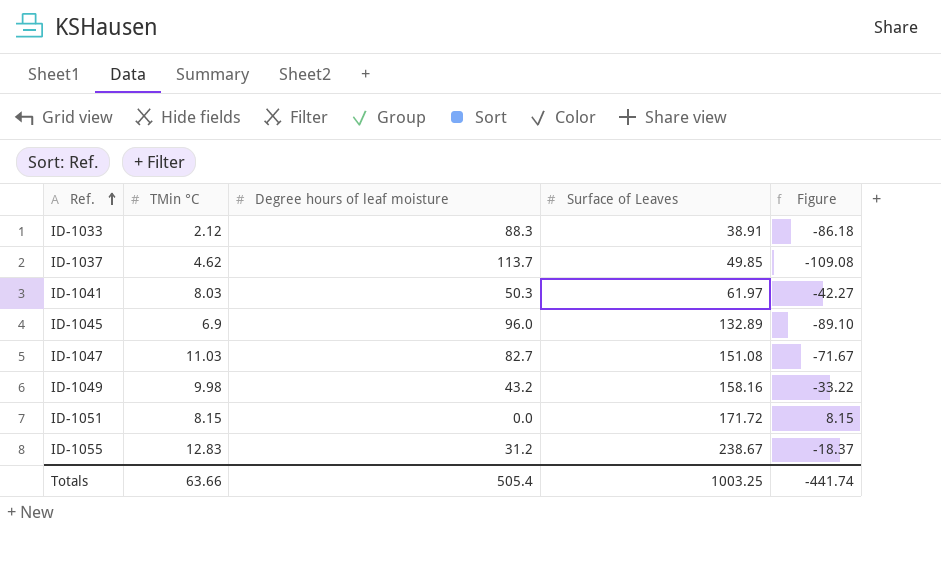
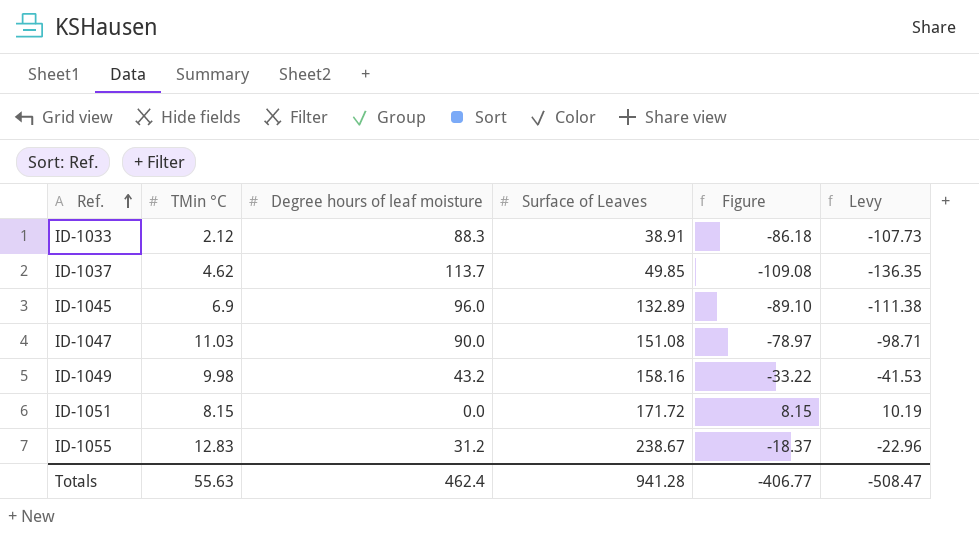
column Levy | formula: none -> [Figure] * 1.25
row ID-1041: 8.03 | 50.3 | 61.97 | -42.27 -> none
ID-1047 | Degree hours of leaf moisture: 82.7 -> 90.0
ID-1047 | Figure: -71.67 -> -78.97
Totals | TMin °C: 63.66 -> 55.63
Totals | Degree hours of leaf moisture: 505.4 -> 462.4
Totals | Surface of Leaves: 1003.25 -> 941.28
Totals | Figure: -441.74 -> -406.77

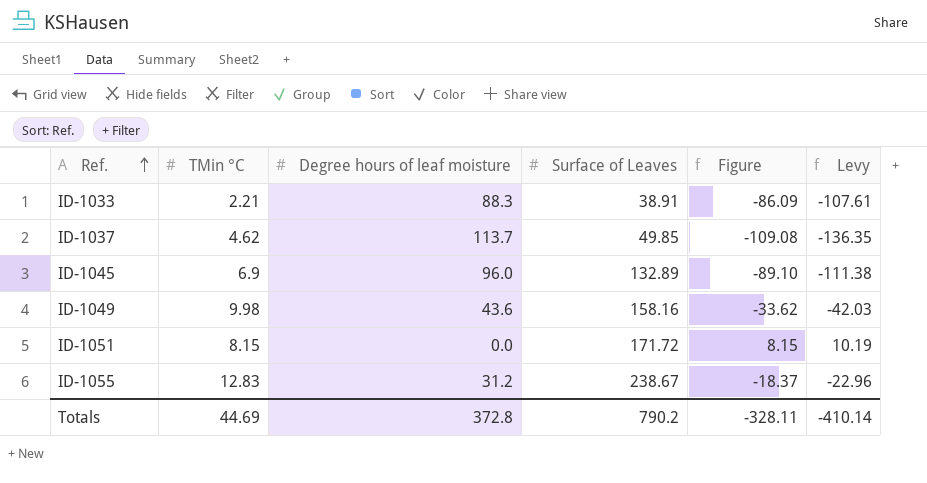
row ID-1047: 11.03 | 90.0 | 151.08 | -78.97 | -98.71 -> none
ID-1033 | TMin °C: 2.12 -> 2.21
ID-1033 | Figure: -86.18 -> -86.09
ID-1033 | Levy: -107.73 -> -107.61
ID-1049 | Degree hours of leaf moisture: 43.2 -> 43.6
ID-1049 | Figure: -33.22 -> -33.62
ID-1049 | Levy: -41.53 -> -42.03
Totals | TMin °C: 55.63 -> 44.69
Totals | Degree hours of leaf moisture: 462.4 -> 372.8
Totals | Surface of Leaves: 941.28 -> 790.2
Totals | Figure: -406.77 -> -328.11
Totals | Levy: -508.47 -> -410.14

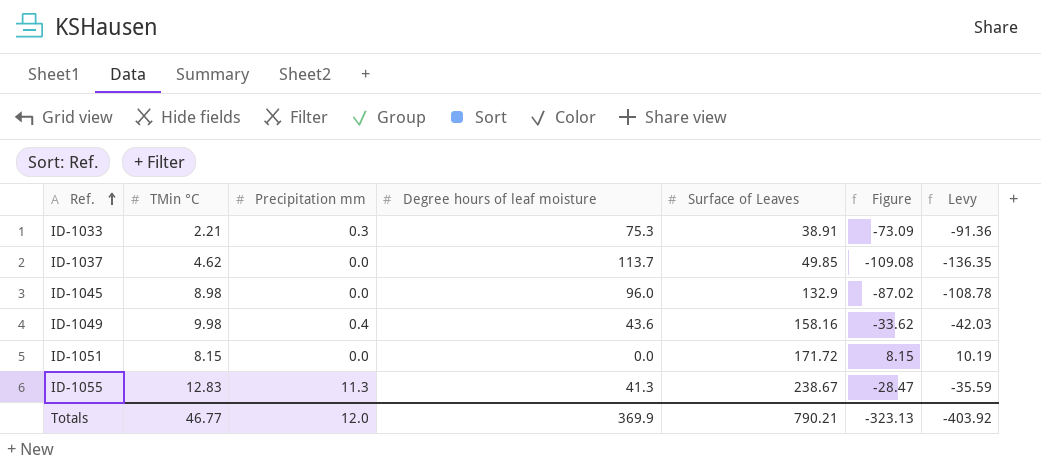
column Precipitation mm | position: none -> 3
ID-1033 | Degree hours of leaf moisture: 88.3 -> 75.3
ID-1033 | Figure: -86.09 -> -73.09
ID-1033 | Levy: -107.61 -> -91.36
ID-1045 | TMin °C: 6.9 -> 8.98
ID-1045 | Surface of Leaves: 132.89 -> 132.9
ID-1045 | Figure: -89.10 -> -87.02
ID-1045 | Levy: -111.38 -> -108.78
ID-1055 | Degree hours of leaf moisture: 31.2 -> 41.3
ID-1055 | Figure: -18.37 -> -28.47
ID-1055 | Levy: -22.96 -> -35.59
Totals | TMin °C: 44.69 -> 46.77
Totals | Degree hours of leaf moisture: 372.8 -> 369.9
Totals | Surface of Leaves: 790.2 -> 790.21
Totals | Figure: -328.11 -> -323.13
Totals | Levy: -410.14 -> -403.92

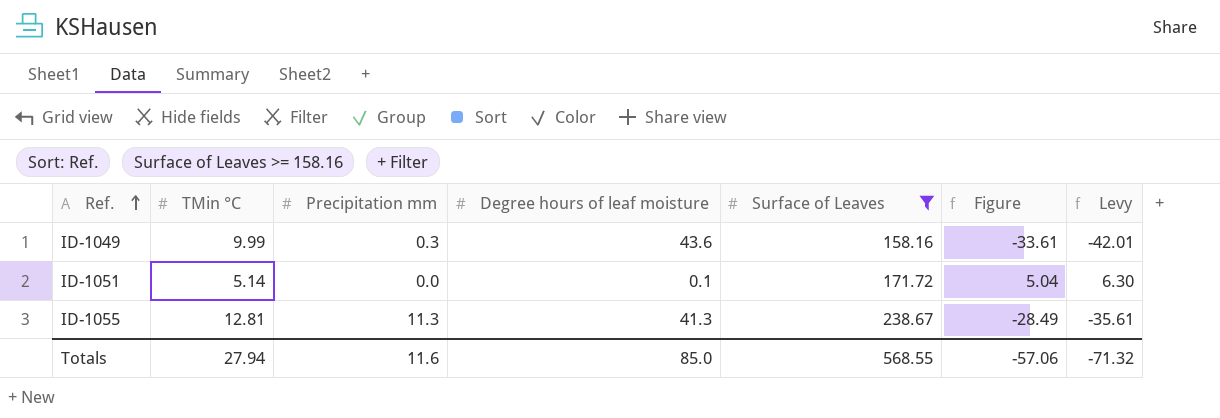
filter: none -> Surface of Leaves >= 158.16
ID-1049 | TMin °C: 9.98 -> 9.99
ID-1049 | Precipitation mm: 0.4 -> 0.3
ID-1049 | Figure: -33.62 -> -33.61
ID-1049 | Levy: -42.03 -> -42.01
ID-1051 | TMin °C: 8.15 -> 5.14
ID-1051 | Degree hours of leaf moisture: 0.0 -> 0.1
ID-1051 | Figure: 8.15 -> 5.04
ID-1051 | Levy: 10.19 -> 6.30
ID-1055 | TMin °C: 12.83 -> 12.81
ID-1055 | Figure: -28.47 -> -28.49
ID-1055 | Levy: -35.59 -> -35.61
Totals | TMin °C: 46.77 -> 27.94
Totals | Precipitation mm: 12.0 -> 11.6
Totals | Degree hours of leaf moisture: 369.9 -> 85.0
Totals | Surface of Leaves: 790.21 -> 568.55
Totals | Figure: -323.13 -> -57.06
Totals | Levy: -403.92 -> -71.32

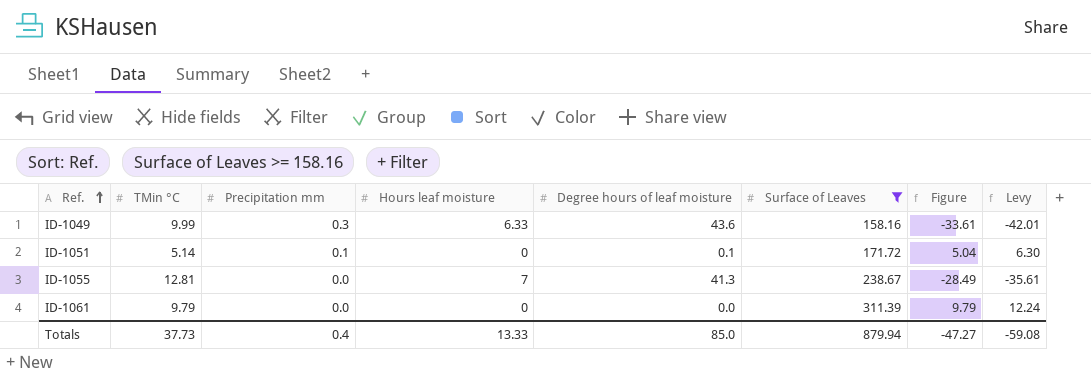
column Hours leaf moisture | position: none -> 4
ID-1051 | Precipitation mm: 0.0 -> 0.1
ID-1055 | Precipitation mm: 11.3 -> 0.0
row ID-1061: none -> 9.79 | 0.0 | 0 | 0.0 | 311.39 | 9.79 | 12.24
Totals | TMin °C: 27.94 -> 37.73
Totals | Precipitation mm: 11.6 -> 0.4
Totals | Surface of Leaves: 568.55 -> 879.94
Totals | Figure: -57.06 -> -47.27
Totals | Levy: -71.32 -> -59.08

